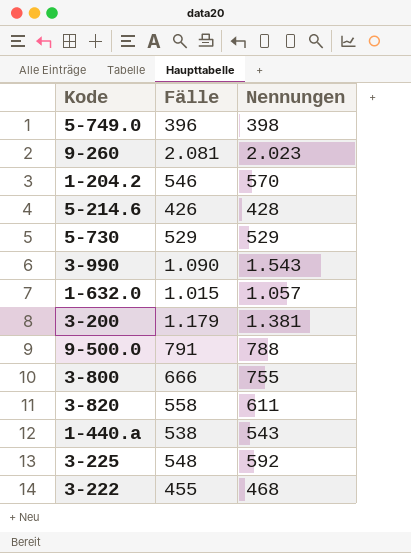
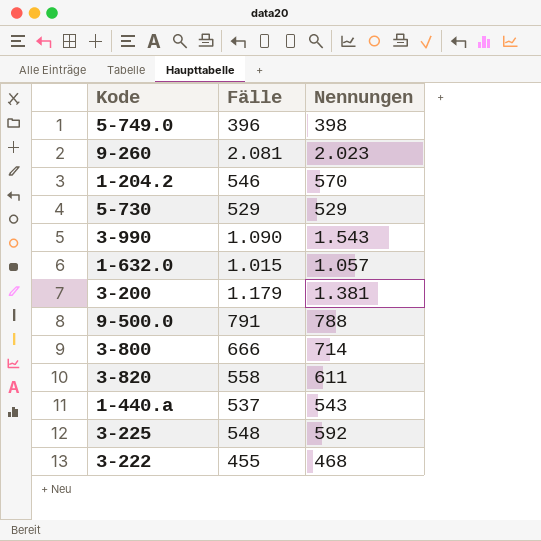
row 5-214.6: 426 | 428 -> none
3-800 | Nennungen: 755 -> 714
1-440.a | Fälle: 538 -> 537

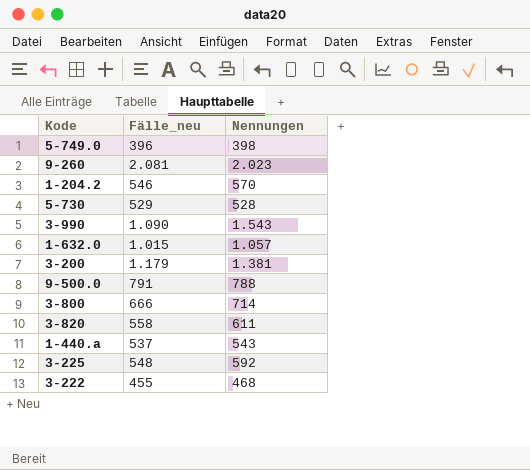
column name: Fälle -> Fälle_neu
5-730 | Nennungen: 529 -> 528

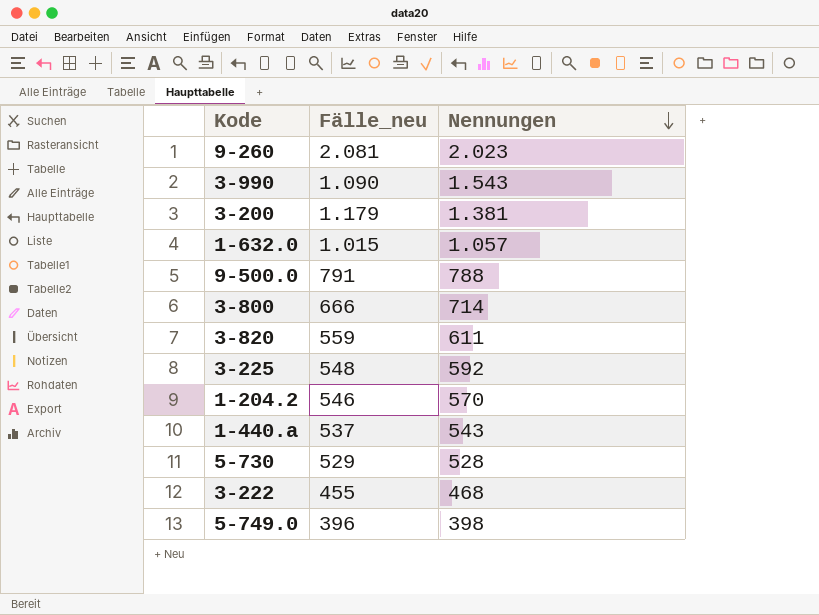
row order: none -> Nennungen descending
3-820 | Fälle_neu: 558 -> 559

